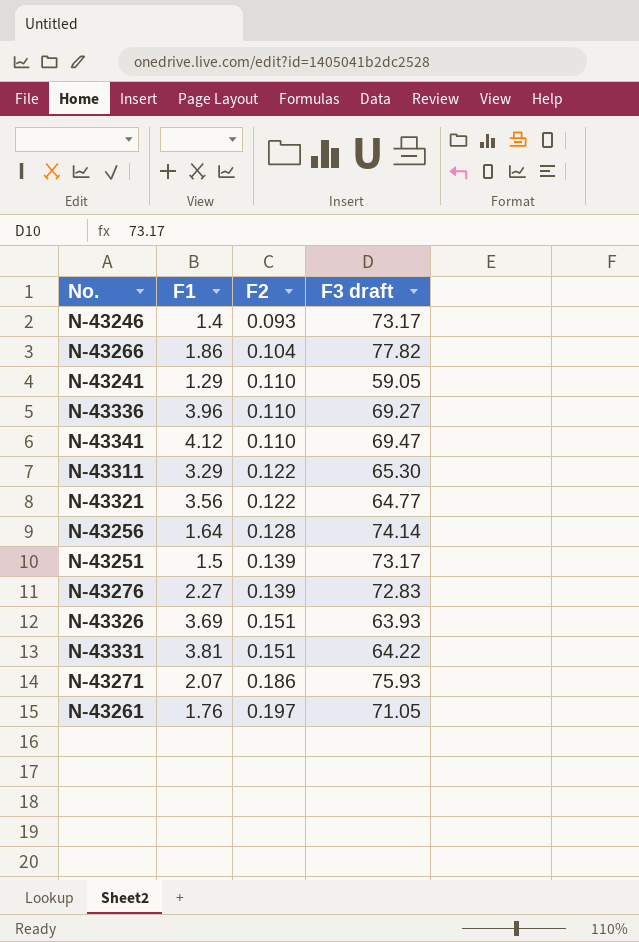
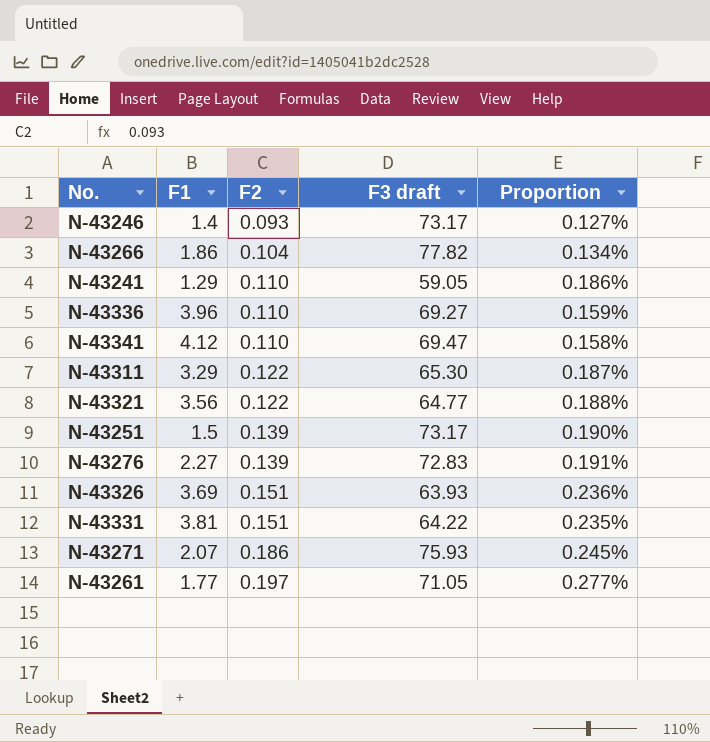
column Proportion | formula: none -> [F2] / [F3 draft]
row N-43256: 1.64 | 0.128 | 74.14 -> none
N-43261 | F1: 1.76 -> 1.77

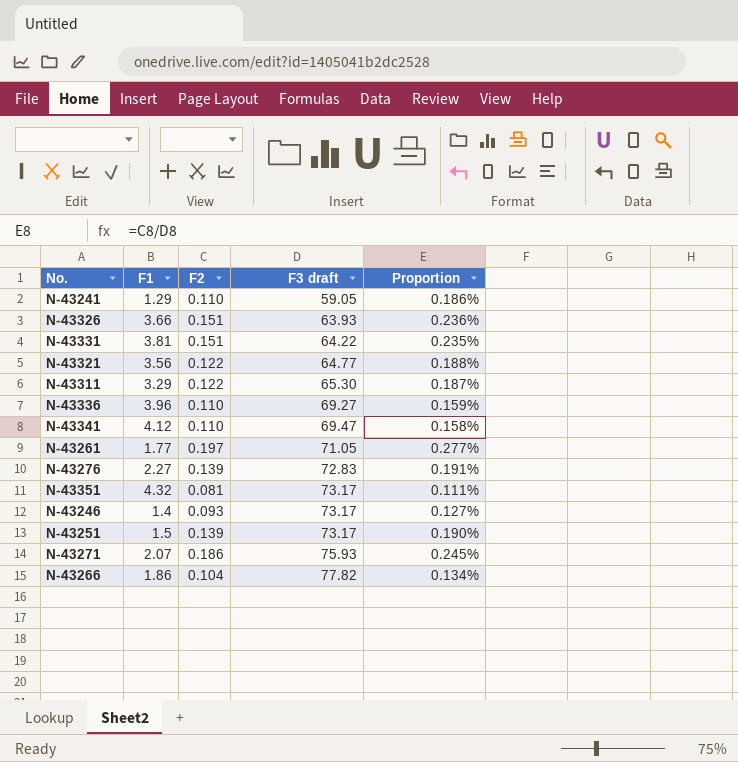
row order: F2 ascending -> F3 draft ascending
N-43326 | F1: 3.69 -> 3.66
row N-43351: none -> 4.32 | 0.081 | 73.17 | 0.111%

